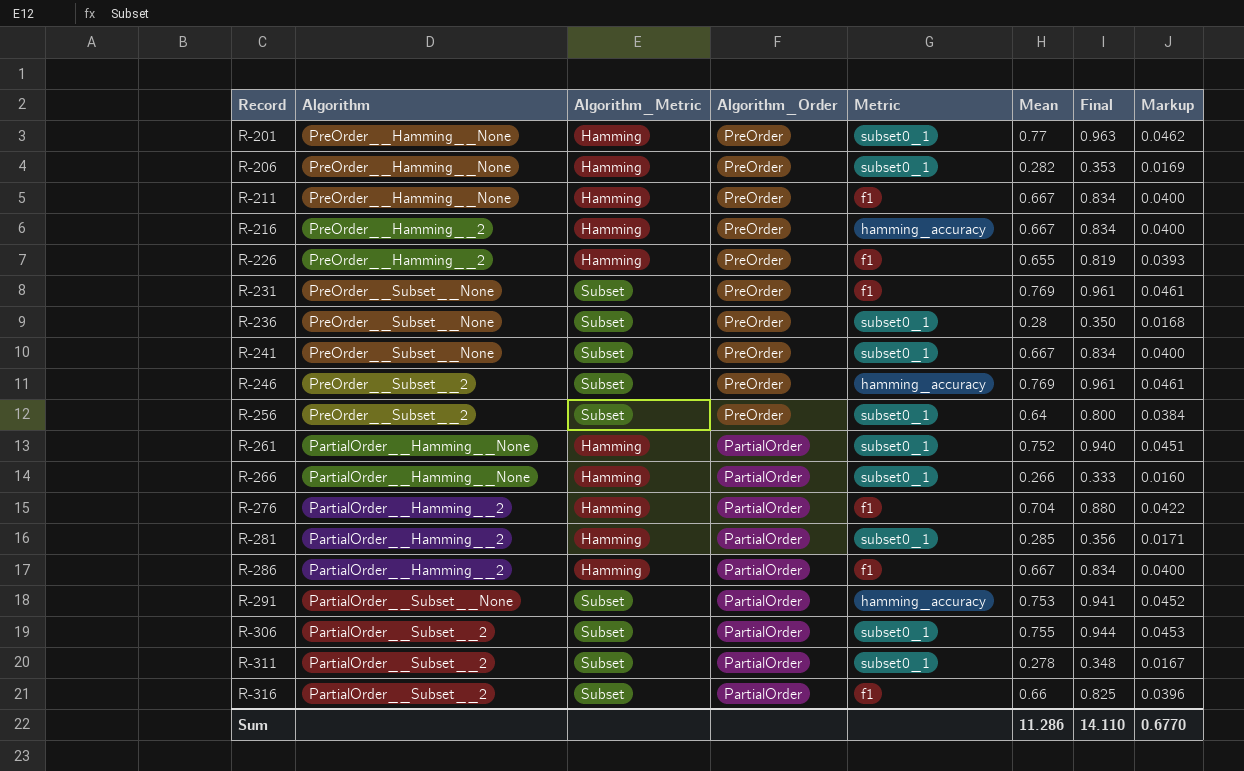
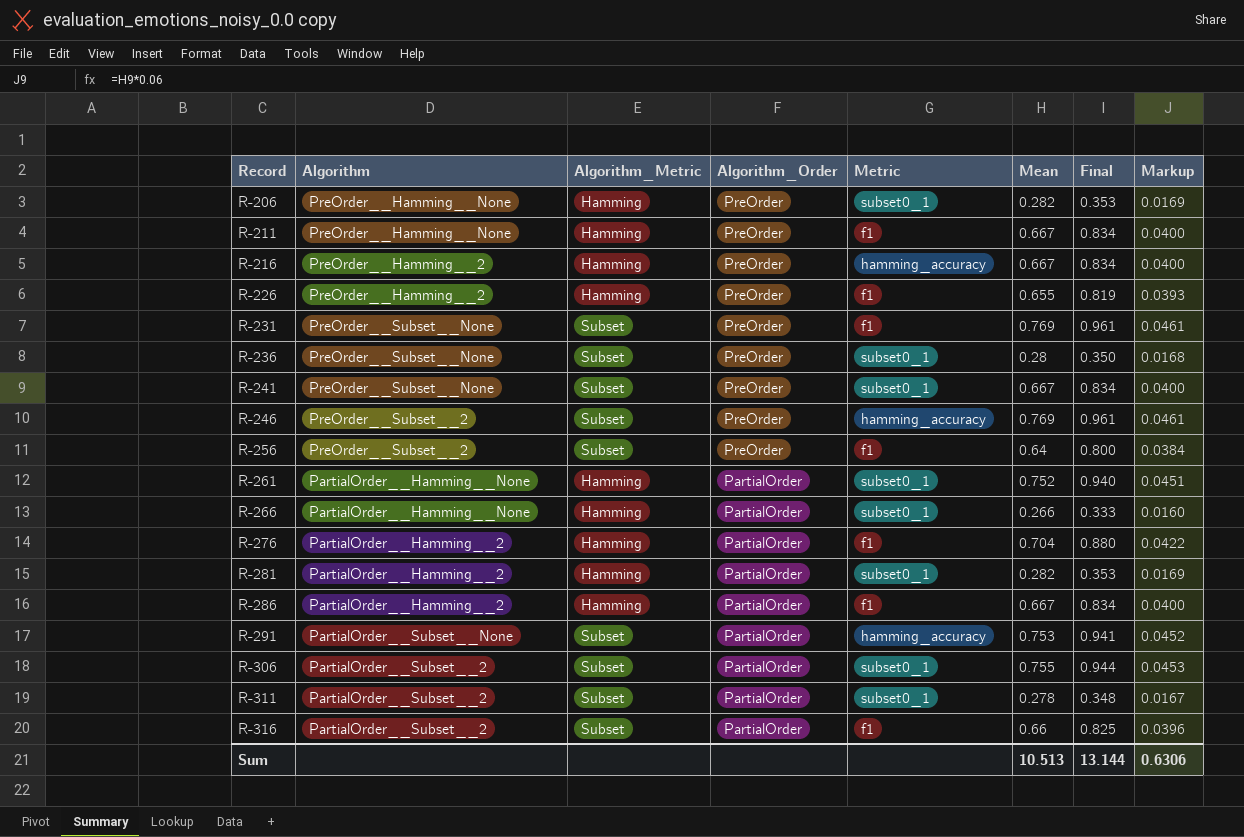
row R-201: PreOrder__Hamming__None | Hamming | PreOrder | subset0_1 | 0.77 | 0.963 | 0.0462 -> none
R-256 | Metric: subset0_1 -> f1
R-281 | Mean: 0.285 -> 0.282
R-281 | Final: 0.356 -> 0.353
R-281 | Markup: 0.0171 -> 0.0169
Sum | Mean: 11.286 -> 10.513
Sum | Final: 14.110 -> 13.144
Sum | Markup: 0.6770 -> 0.6306

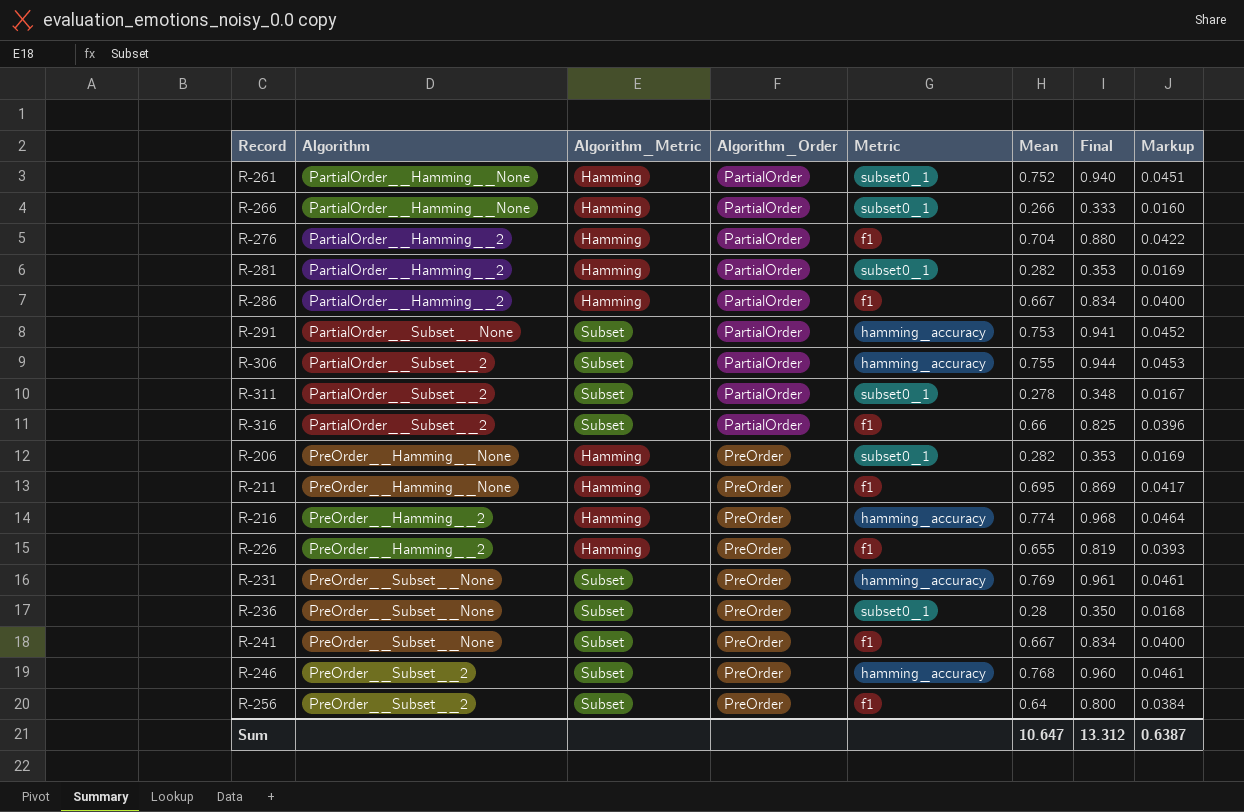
row order: Record ascending -> Algorithm_Order ascending
R-306 | Metric: subset0_1 -> hamming_accuracy
R-211 | Mean: 0.667 -> 0.695
R-211 | Final: 0.834 -> 0.869
R-211 | Markup: 0.0400 -> 0.0417
R-216 | Mean: 0.667 -> 0.774
R-216 | Final: 0.834 -> 0.968
R-216 | Markup: 0.0400 -> 0.0464
R-231 | Metric: f1 -> hamming_accuracy
R-241 | Metric: subset0_1 -> f1
R-246 | Mean: 0.769 -> 0.768
R-246 | Final: 0.961 -> 0.960
Sum | Mean: 10.513 -> 10.647
Sum | Final: 13.144 -> 13.312
Sum | Markup: 0.6306 -> 0.6387

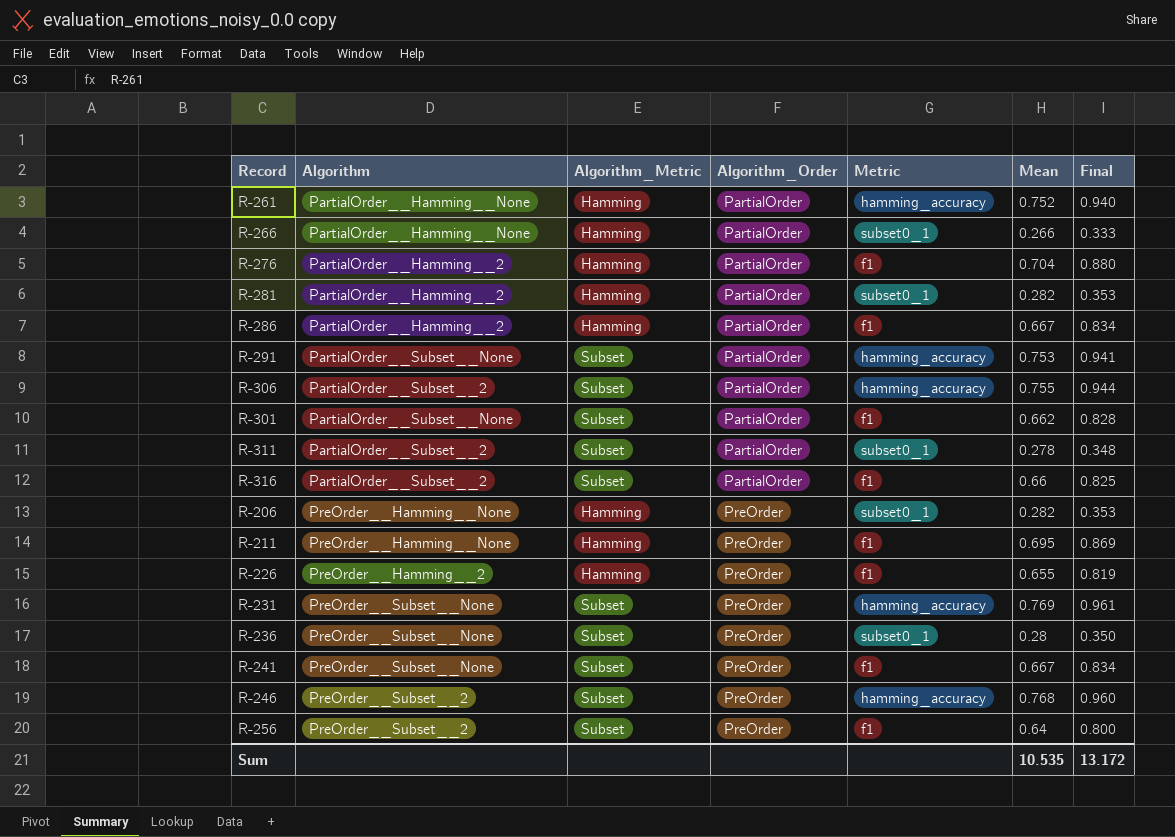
column Markup | formula: [Mean] * 0.06 -> none
row R-216: PreOrder__Hamming__2 | Hamming | PreOrder | hamming_accuracy | 0.774 | 0.968 | 0.0464 -> none
R-261 | Metric: subset0_1 -> hamming_accuracy
row R-301: none -> PartialOrder__Subset__None | Subset | PartialOrder | f1 | 0.662 | 0.828
Sum | Mean: 10.647 -> 10.535
Sum | Final: 13.312 -> 13.172

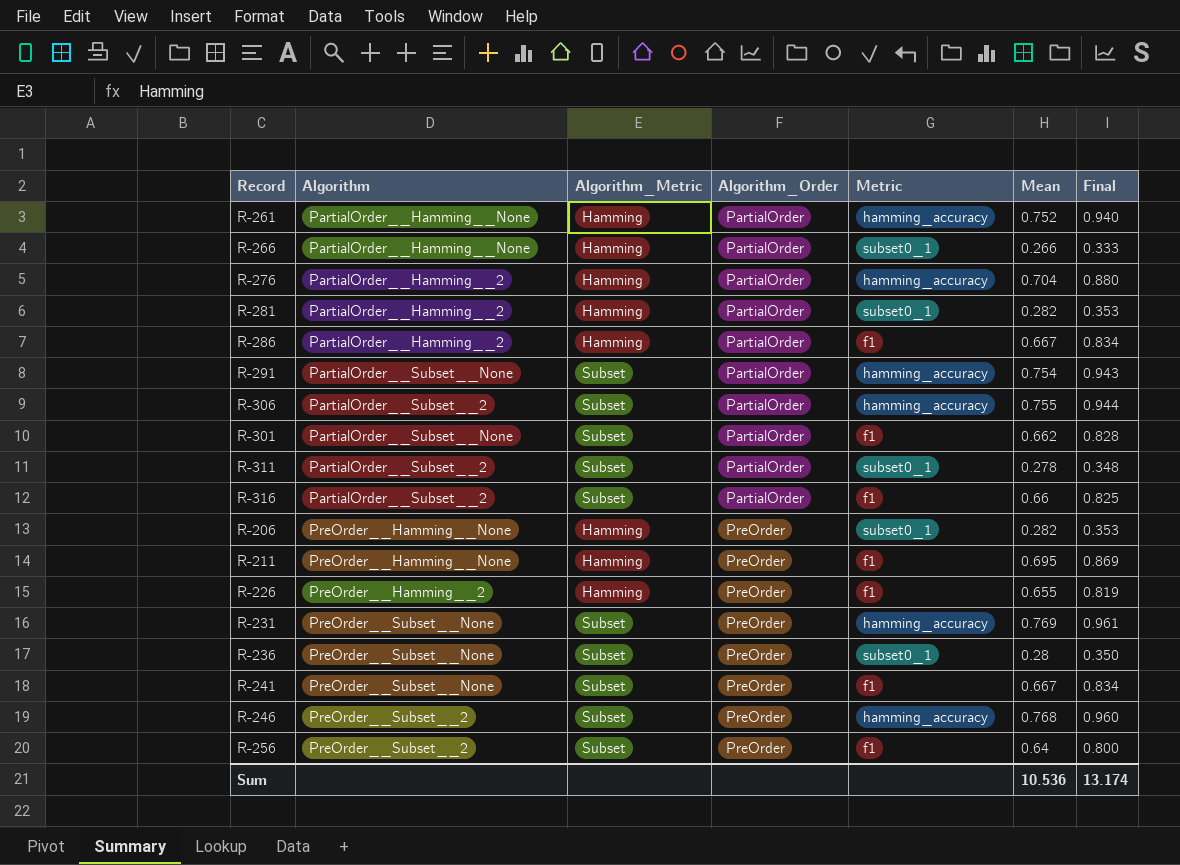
R-276 | Metric: f1 -> hamming_accuracy
R-291 | Mean: 0.753 -> 0.754
R-291 | Final: 0.941 -> 0.943
Sum | Mean: 10.535 -> 10.536
Sum | Final: 13.172 -> 13.174

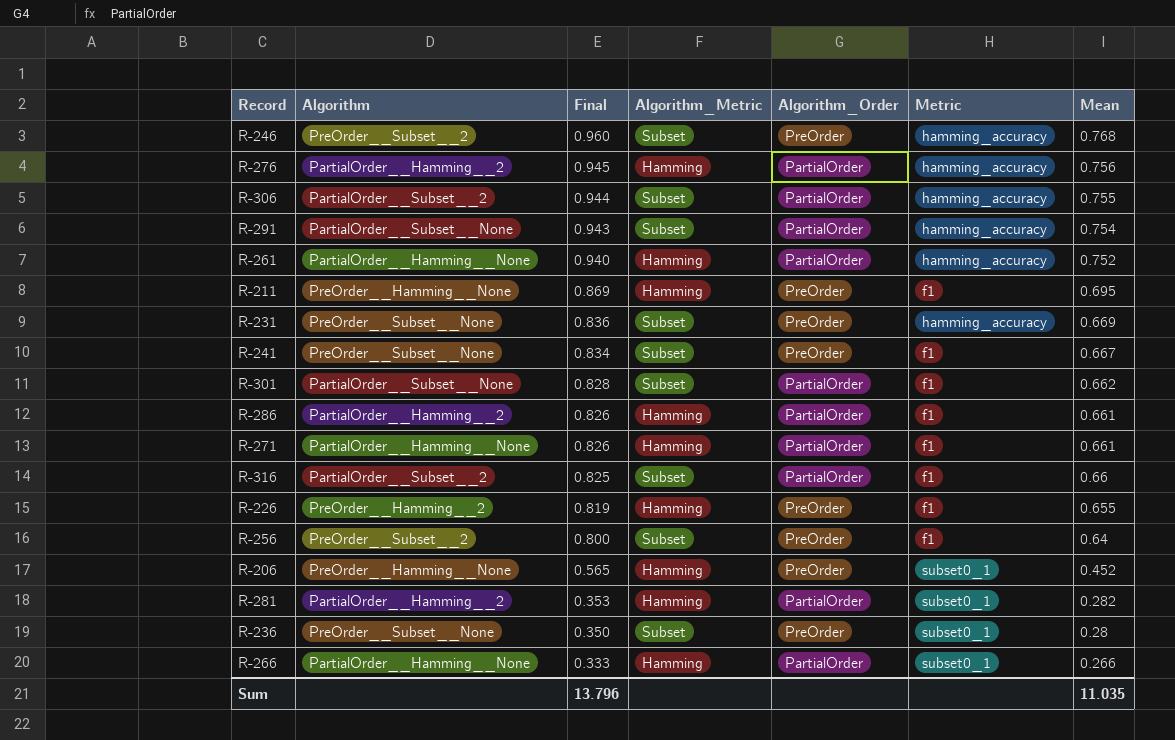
row order: Algorithm_Order ascending -> Final descending
column Final | position: 7 -> 3
row R-311: PartialOrder__Subset__2 | Subset | PartialOrder | subset0_1 | 0.278 | 0.348 -> none
R-276 | Final: 0.880 -> 0.945
R-276 | Mean: 0.704 -> 0.756
R-231 | Final: 0.961 -> 0.836
R-231 | Mean: 0.769 -> 0.669
R-286 | Final: 0.834 -> 0.826
R-286 | Mean: 0.667 -> 0.661
row R-271: none -> PartialOrder__Hamming__None | 0.826 | Hamming | PartialOrder | f1 | 0.661
R-206 | Final: 0.353 -> 0.565
R-206 | Mean: 0.282 -> 0.452
Sum | Final: 13.174 -> 13.796
Sum | Mean: 10.536 -> 11.035

